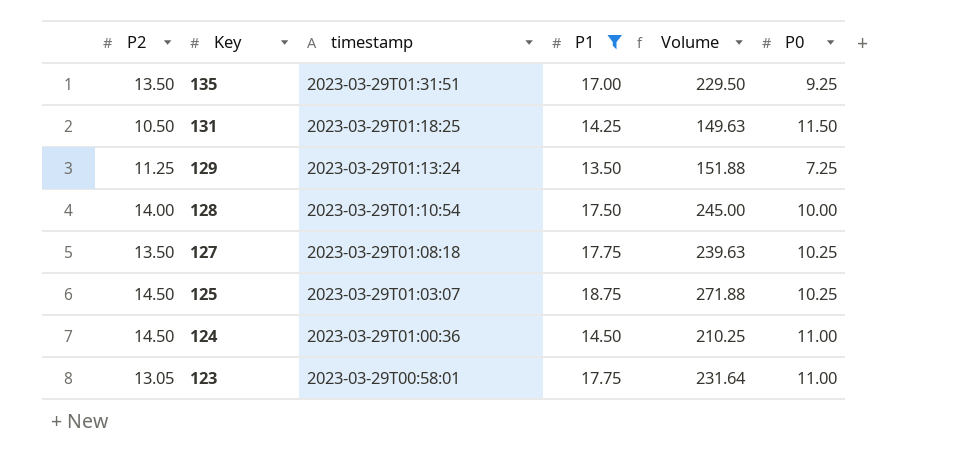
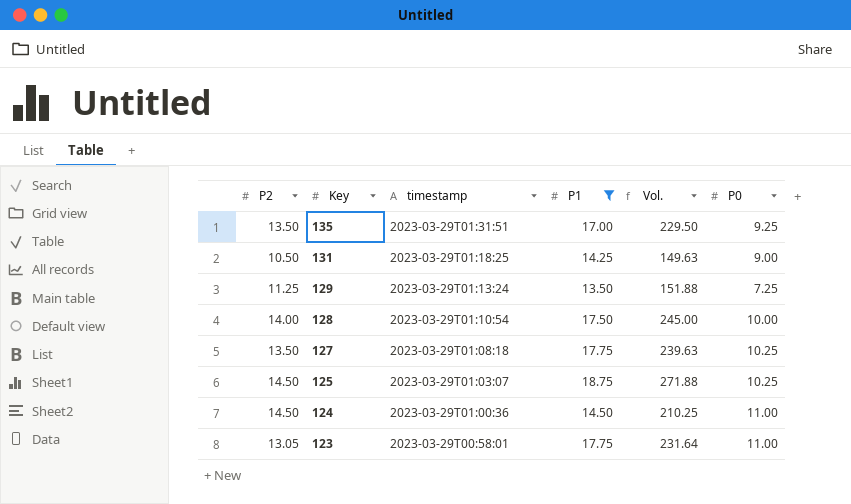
column name: Volume -> Vol.
131 | P0: 11.50 -> 9.00

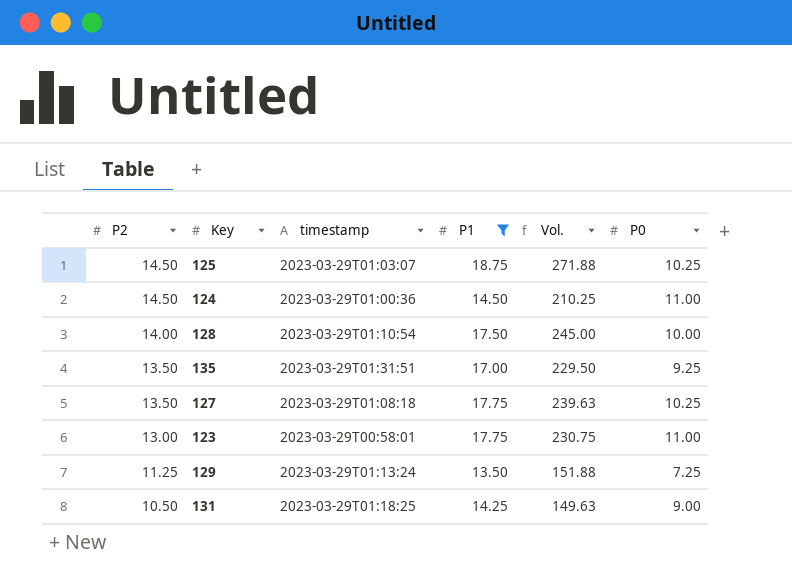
row order: Key descending -> P2 descending
123 | P2: 13.05 -> 13.00
123 | Vol.: 231.64 -> 230.75

